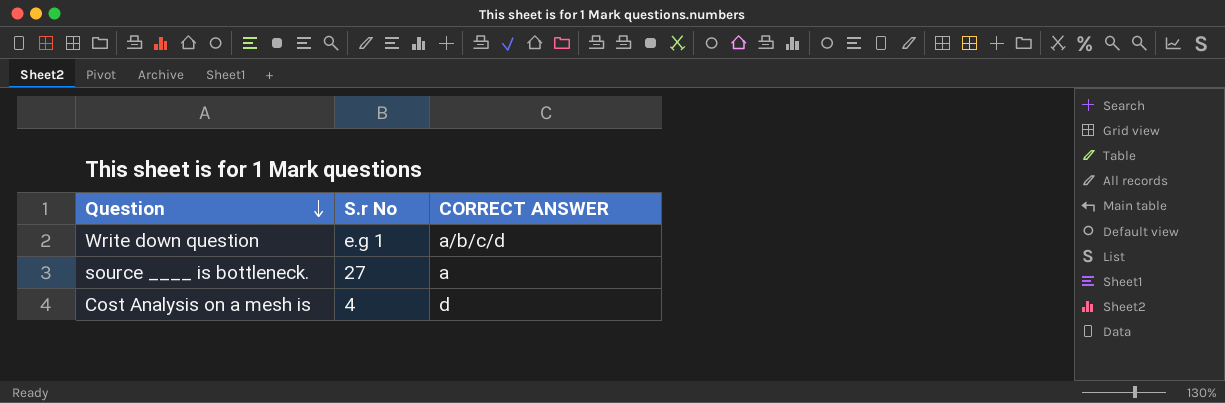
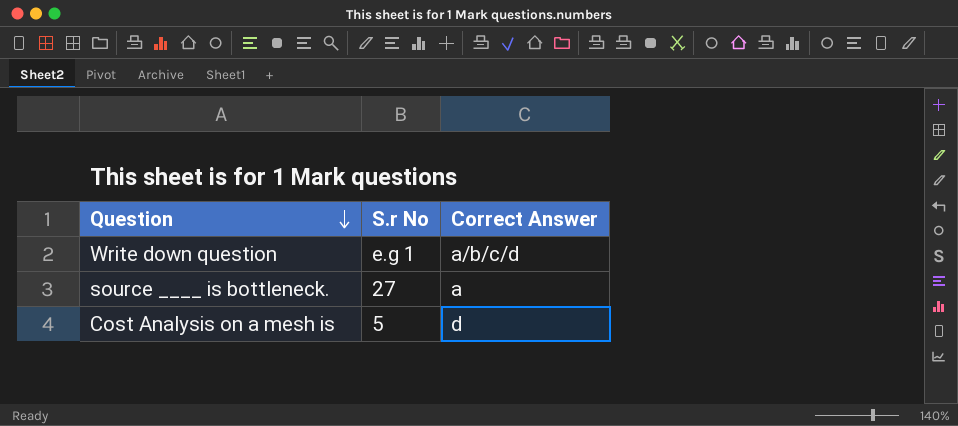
column name: CORRECT ANSWER -> Correct Answer
Cost Analysis on a mesh is | S.r No: 4 -> 5

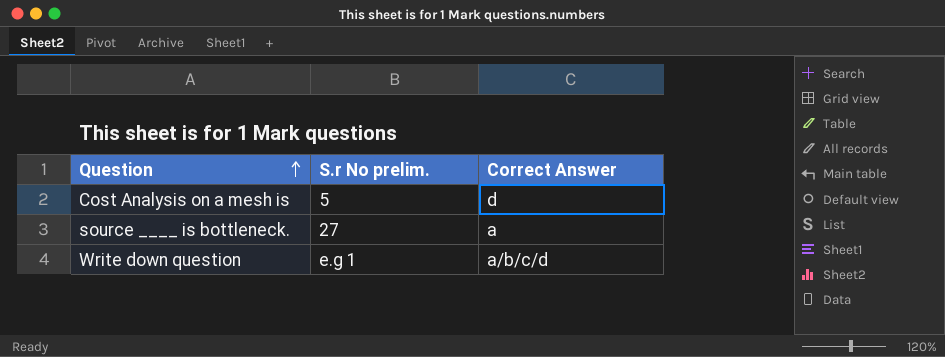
row order: Question descending -> Question ascending
column name: S.r No -> S.r No prelim.

